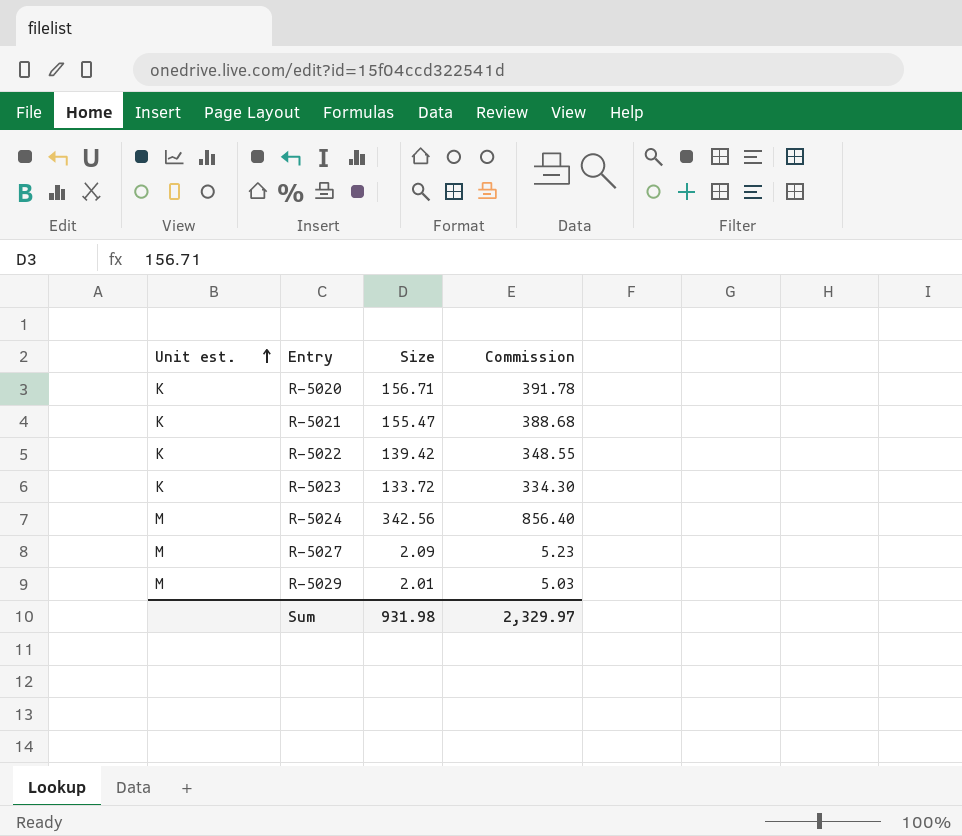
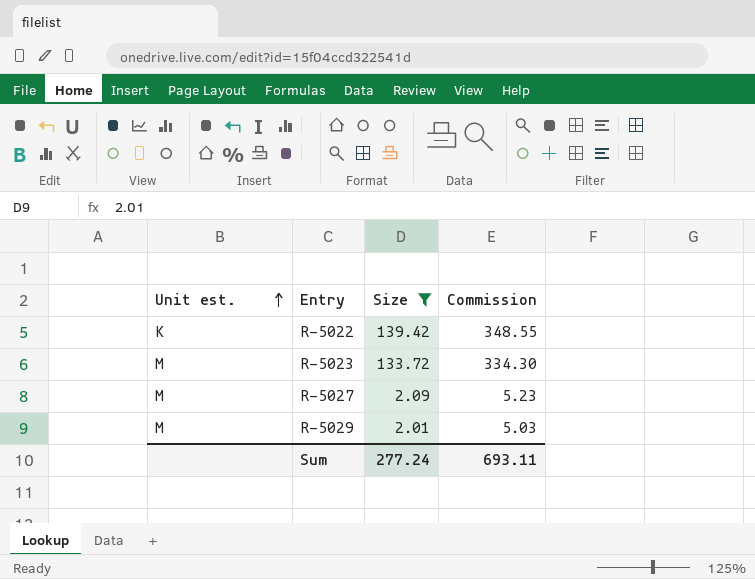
filter: none -> Size <= 139.42
R-5023 | Unit est.: K -> M
Sum | Size: 931.98 -> 277.24
Sum | Commission: 2,329.97 -> 693.11

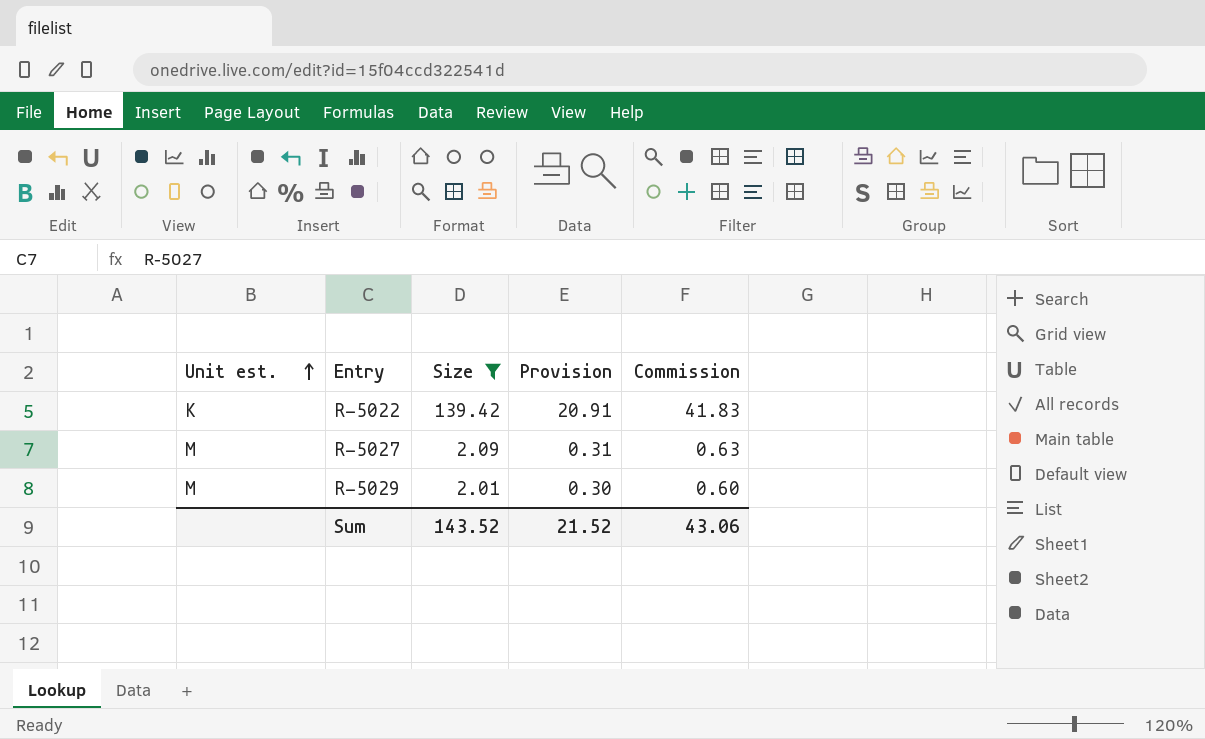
column Provision | formula: none -> [Size] * 0.15
column Commission | formula: [Size] * 2.5 -> [Size] * 0.3
row R-5023: M | 133.72 | 334.30 -> none
Sum | Size: 277.24 -> 143.52
Sum | Commission: 693.11 -> 43.06

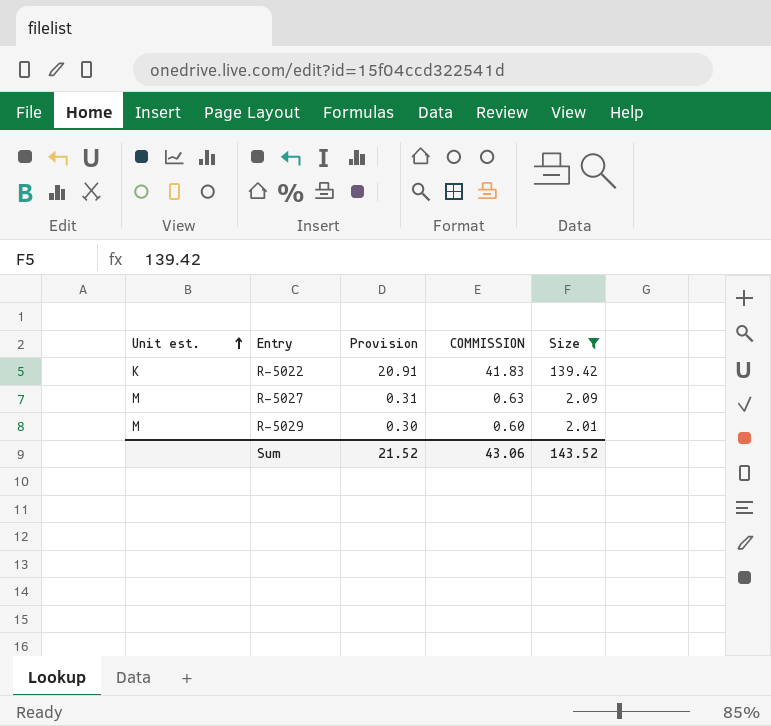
column name: Commission -> COMMISSION
column Size | position: 3 -> 5

